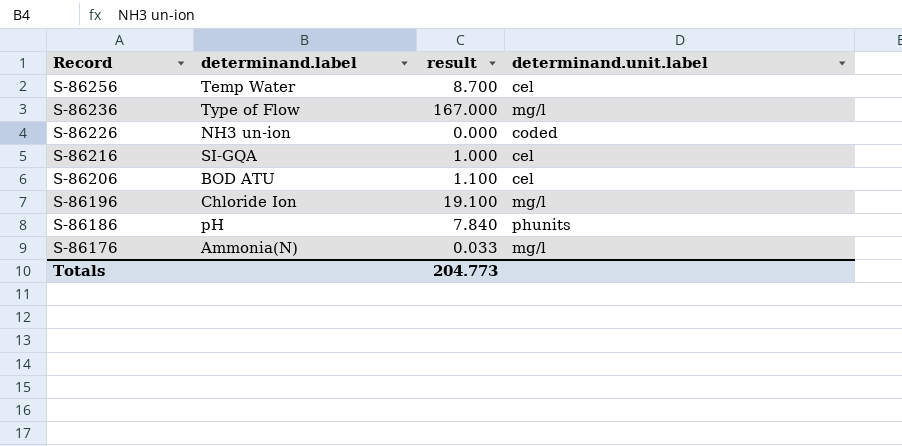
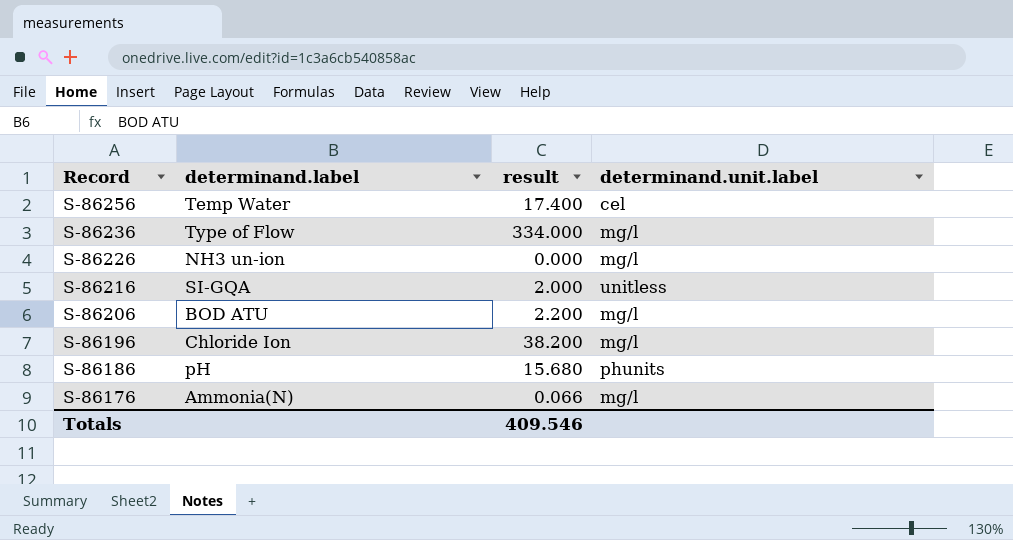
S-86256 | result: 8.700 -> 17.400
S-86236 | result: 167.000 -> 334.000
S-86226 | determinand.unit.label: coded -> mg/l
S-86216 | result: 1.000 -> 2.000
S-86216 | determinand.unit.label: cel -> unitless
S-86206 | result: 1.100 -> 2.200
S-86206 | determinand.unit.label: cel -> mg/l
S-86196 | result: 19.100 -> 38.200
S-86186 | result: 7.840 -> 15.680
S-86176 | result: 0.033 -> 0.066
Totals | result: 204.773 -> 409.546

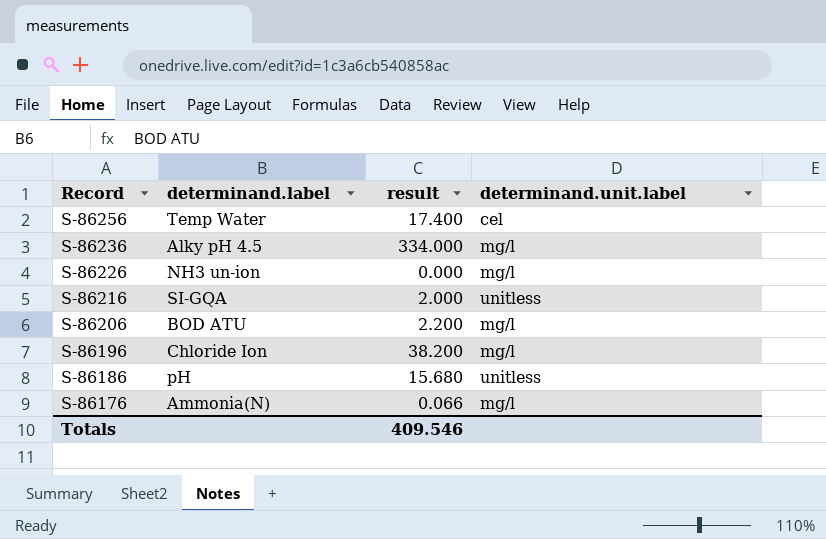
S-86236 | determinand.label: Type of Flow -> Alky pH 4.5
S-86186 | determinand.unit.label: phunits -> unitless

